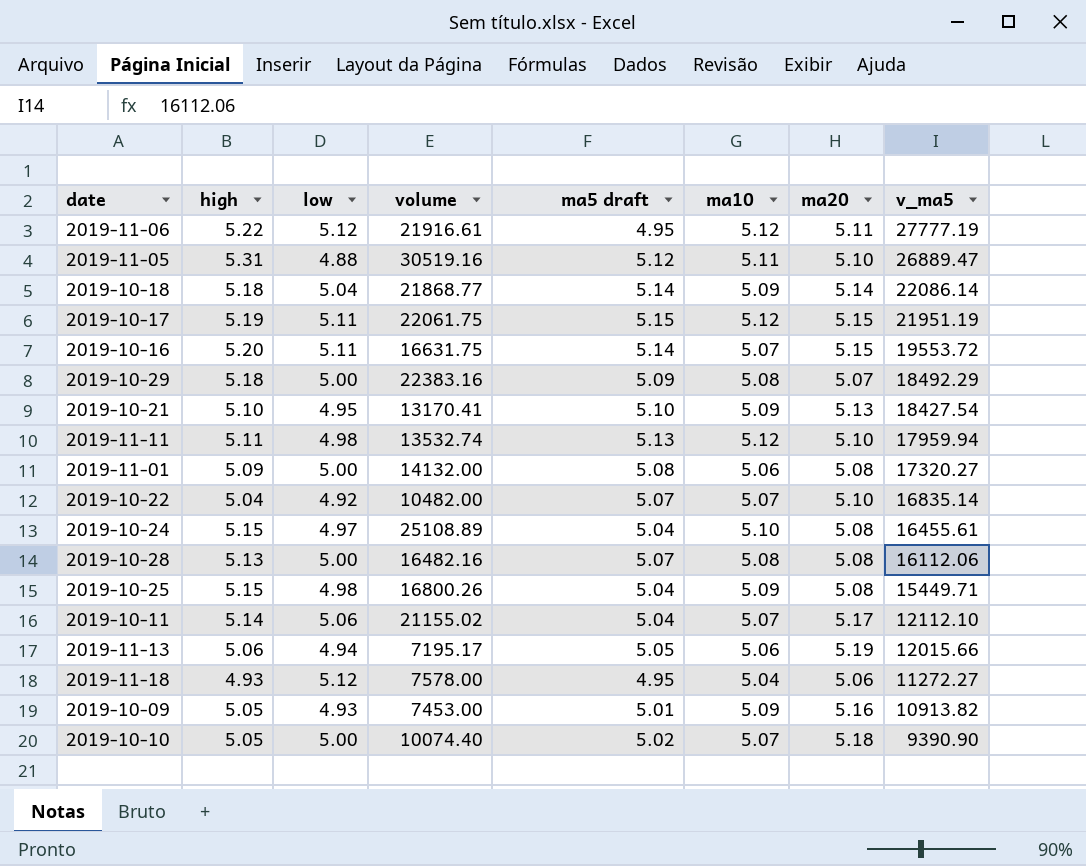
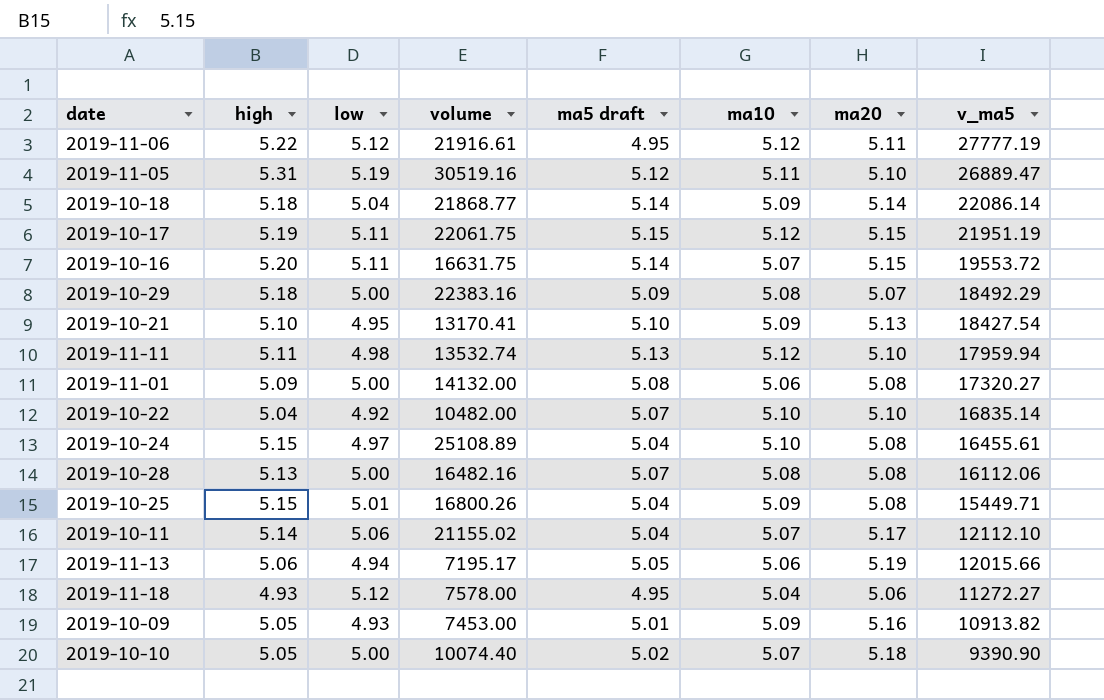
2019-11-05 | low: 4.88 -> 5.19
2019-10-22 | ma10: 5.07 -> 5.10
2019-10-25 | low: 4.98 -> 5.01

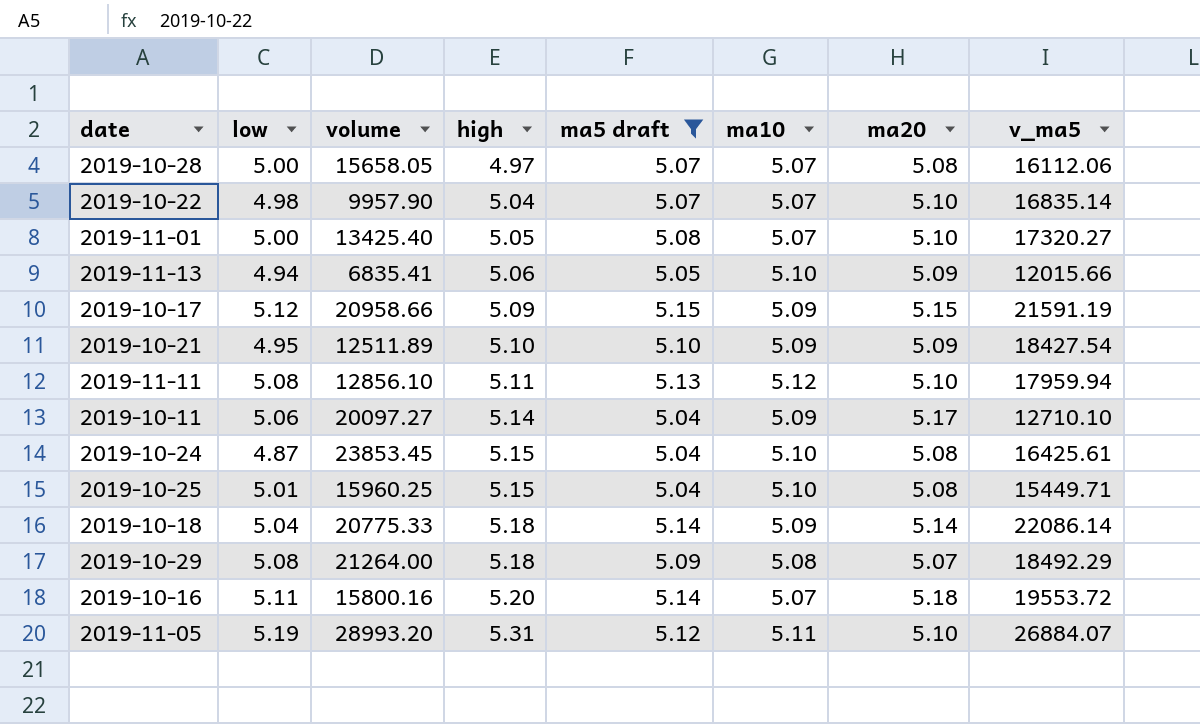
filter: none -> ma5 draft >= 5.04
row order: v_ma5 descending -> high ascending
column high | position: 2 -> 4
2019-10-28 | volume: 16482.16 -> 15658.05
2019-10-28 | high: 5.13 -> 4.97
2019-10-28 | ma10: 5.08 -> 5.07
2019-10-22 | low: 4.92 -> 4.98
2019-10-22 | volume: 10482.00 -> 9957.90
2019-10-22 | ma10: 5.10 -> 5.07
2019-11-01 | volume: 14132.00 -> 13425.40
2019-11-01 | high: 5.09 -> 5.05
2019-11-01 | ma10: 5.06 -> 5.07
2019-11-01 | ma20: 5.08 -> 5.10
2019-11-13 | volume: 7195.17 -> 6835.41
2019-11-13 | ma10: 5.06 -> 5.10
2019-11-13 | ma20: 5.19 -> 5.09
2019-10-17 | low: 5.11 -> 5.12
2019-10-17 | volume: 22061.75 -> 20958.66
2019-10-17 | high: 5.19 -> 5.09
2019-10-17 | ma10: 5.12 -> 5.09
2019-10-17 | v_ma5: 21951.19 -> 21591.19
2019-10-21 | volume: 13170.41 -> 12511.89
2019-10-21 | ma20: 5.13 -> 5.09
2019-11-11 | low: 4.98 -> 5.08
2019-11-11 | volume: 13532.74 -> 12856.10
2019-10-11 | volume: 21155.02 -> 20097.27
2019-10-11 | ma10: 5.07 -> 5.09
2019-10-11 | v_ma5: 12112.10 -> 12710.10
2019-10-24 | low: 4.97 -> 4.87
2019-10-24 | volume: 25108.89 -> 23853.45
2019-10-24 | v_ma5: 16455.61 -> 16425.61
2019-10-25 | volume: 16800.26 -> 15960.25
2019-10-25 | ma10: 5.09 -> 5.10
2019-10-18 | volume: 21868.77 -> 20775.33
2019-10-29 | low: 5.00 -> 5.08
2019-10-29 | volume: 22383.16 -> 21264.00
2019-10-16 | volume: 16631.75 -> 15800.16
2019-10-16 | ma20: 5.15 -> 5.18
2019-11-05 | volume: 30519.16 -> 28993.20
2019-11-05 | v_ma5: 26889.47 -> 26884.07

